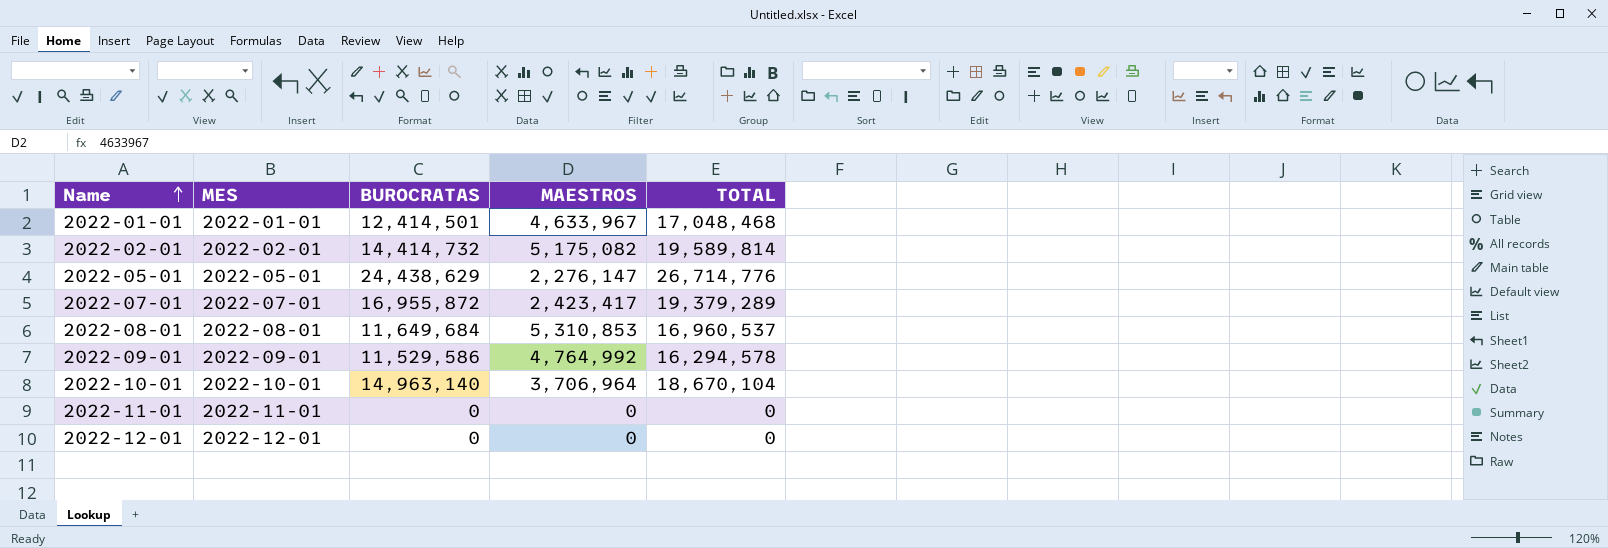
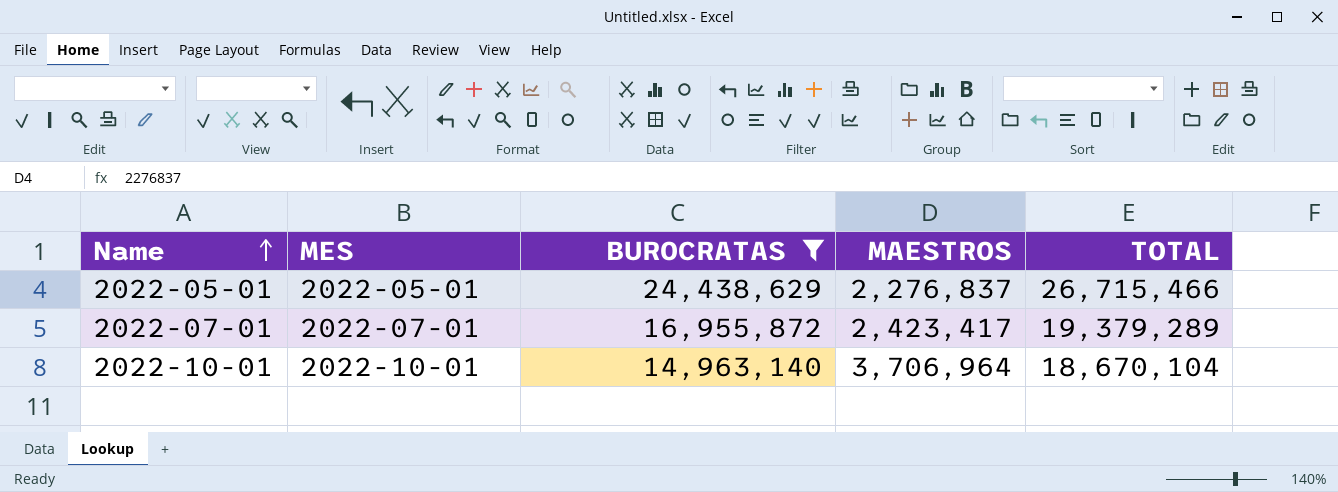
filter: none -> BUROCRATAS >= 14,963,140
2022-05-01 | MAESTROS: 2,276,147 -> 2,276,837
2022-05-01 | TOTAL: 26,714,776 -> 26,715,466

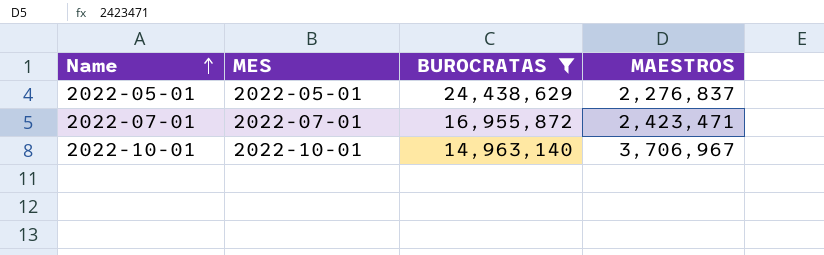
column TOTAL | formula: [BUROCRATAS] + [MAESTROS] -> none
2022-07-01 | MAESTROS: 2,423,417 -> 2,423,471
2022-10-01 | MAESTROS: 3,706,964 -> 3,706,967

